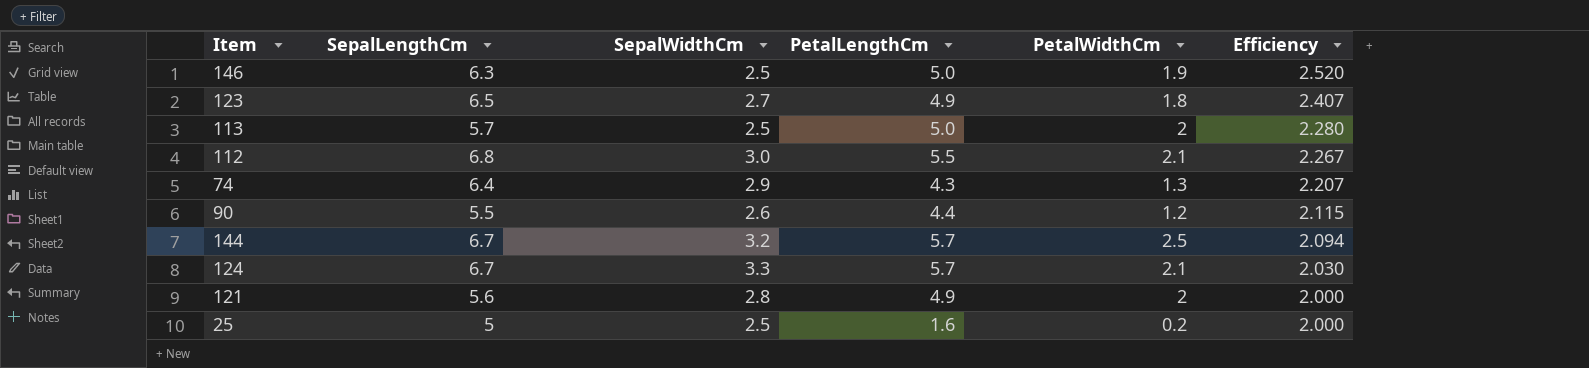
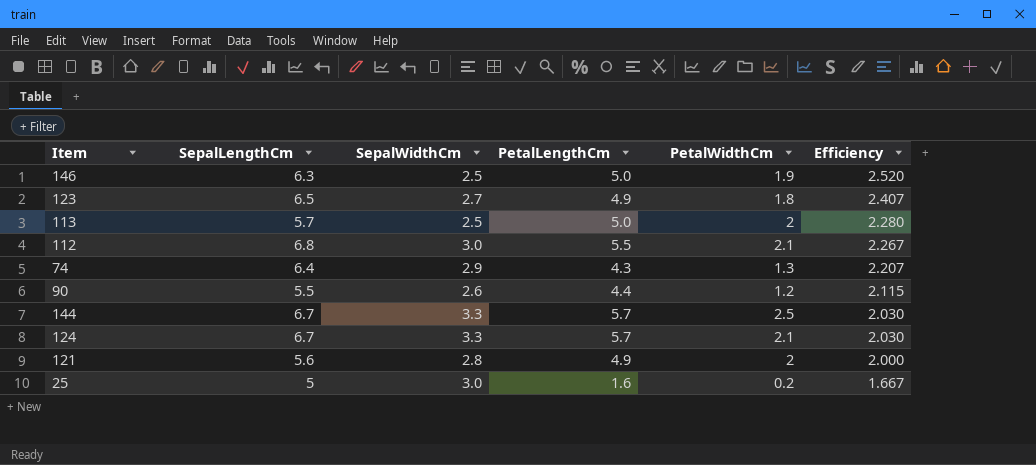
144 | SepalWidthCm: 3.2 -> 3.3
144 | Efficiency: 2.094 -> 2.030
25 | SepalWidthCm: 2.5 -> 3.0
25 | Efficiency: 2.000 -> 1.667

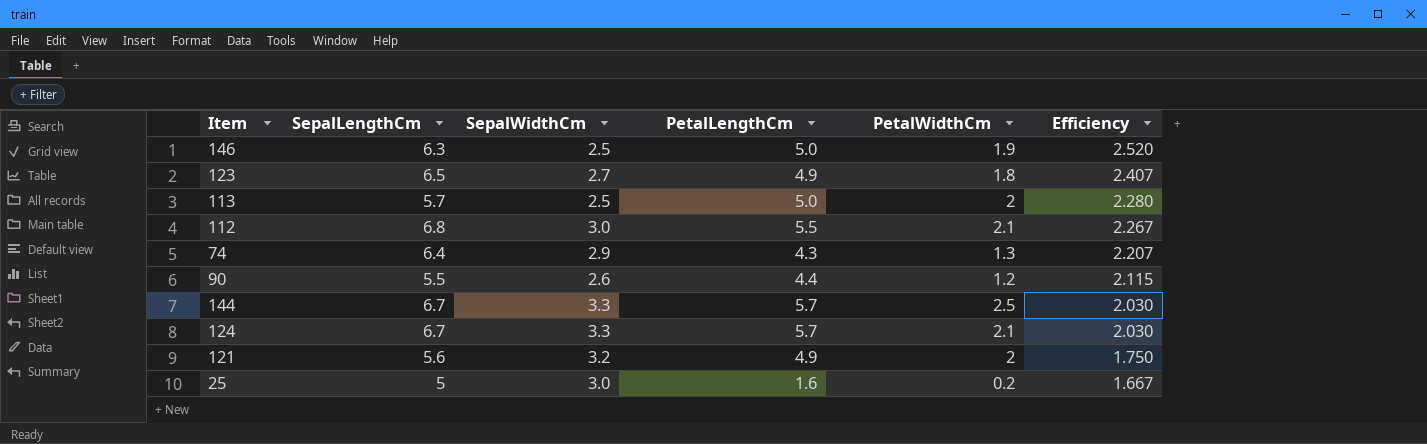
121 | SepalWidthCm: 2.8 -> 3.2
121 | Efficiency: 2.000 -> 1.750

